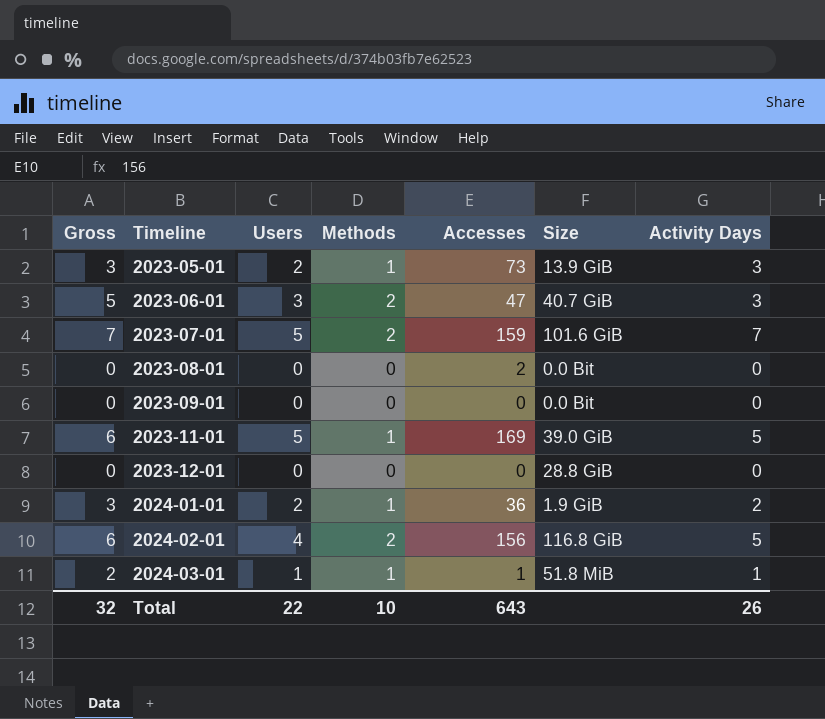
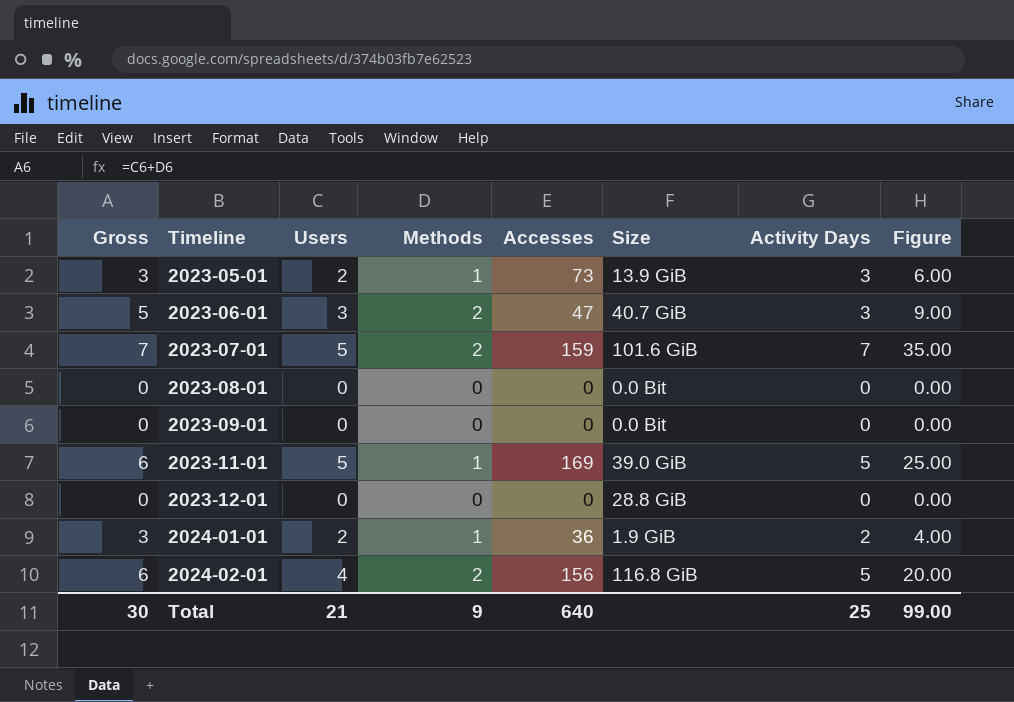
column Figure | formula: none -> [Users] * [Activity Days]
row 2024-03-01: 2 | 1 | 1 | 1 | 51.8 MiB | 1 -> none
2023-08-01 | Accesses: 2 -> 0
Total | Gross: 32 -> 30
Total | Users: 22 -> 21
Total | Methods: 10 -> 9
Total | Accesses: 643 -> 640
Total | Activity Days: 26 -> 25

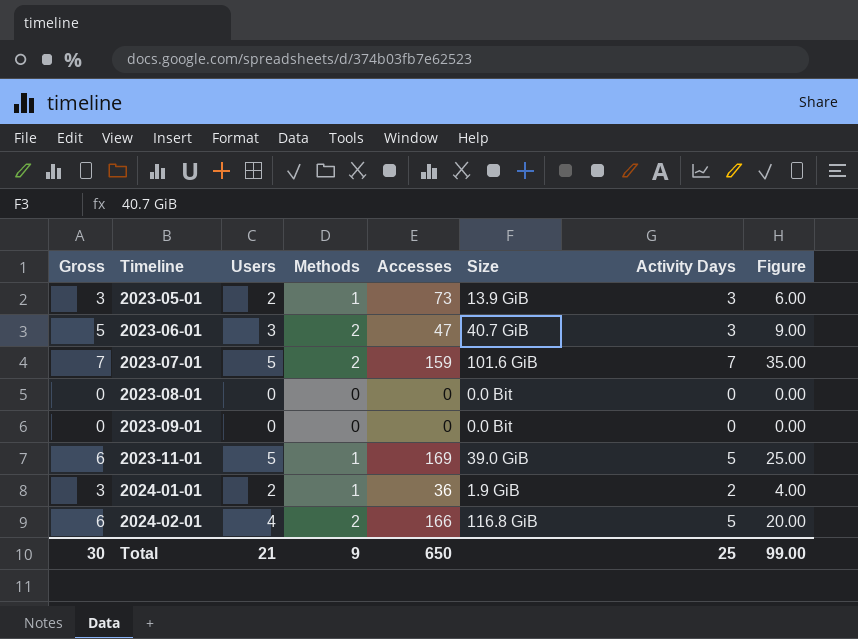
row 2023-12-01: 0 | 0 | 0 | 0 | 28.8 GiB | 0 | 0.00 -> none
2024-02-01 | Accesses: 156 -> 166
Total | Accesses: 640 -> 650

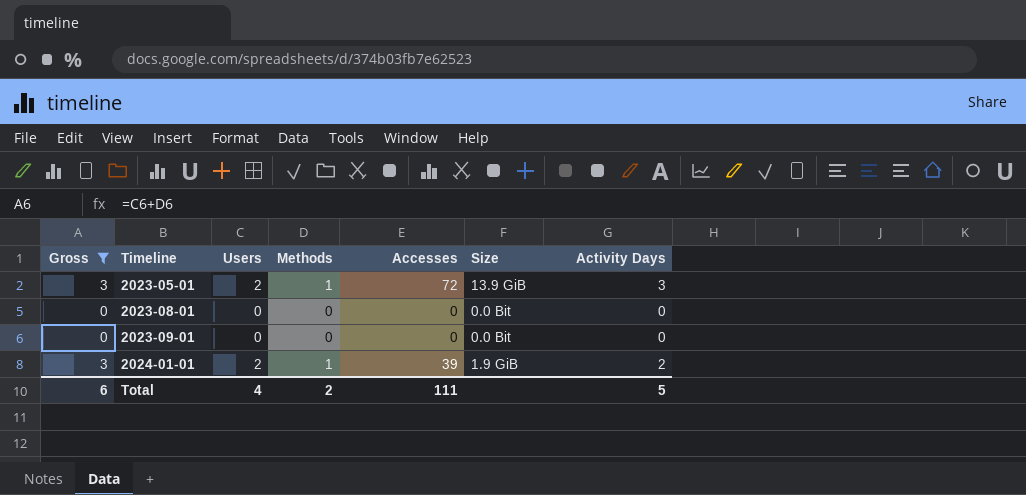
filter: none -> Gross <= 3
column Figure | formula: [Users] * [Activity Days] -> none
2023-05-01 | Accesses: 73 -> 72
2024-01-01 | Accesses: 36 -> 39
Total | Gross: 30 -> 6
Total | Users: 21 -> 4
Total | Methods: 9 -> 2
Total | Accesses: 650 -> 111
Total | Activity Days: 25 -> 5

